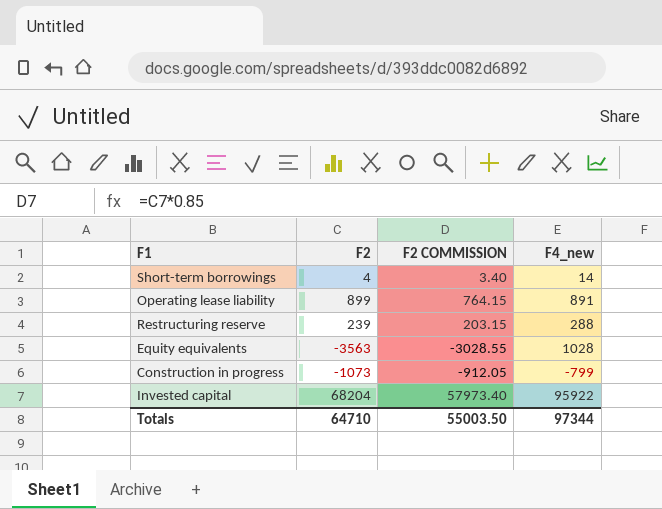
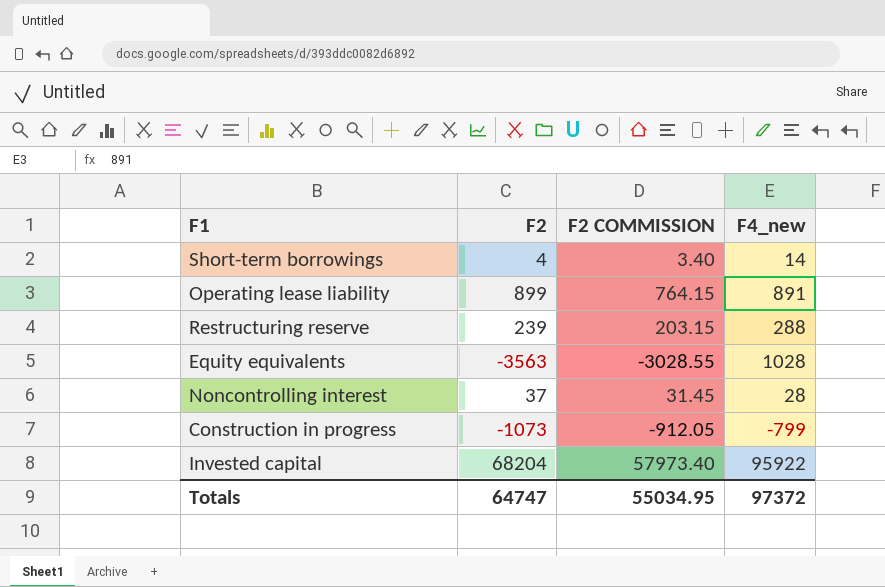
row Noncontrolling interest: none -> 37 | 31.45 | 28
Totals | F2: 64710 -> 64747
Totals | F2 COMMISSION: 55003.50 -> 55034.95
Totals | F4_new: 97344 -> 97372

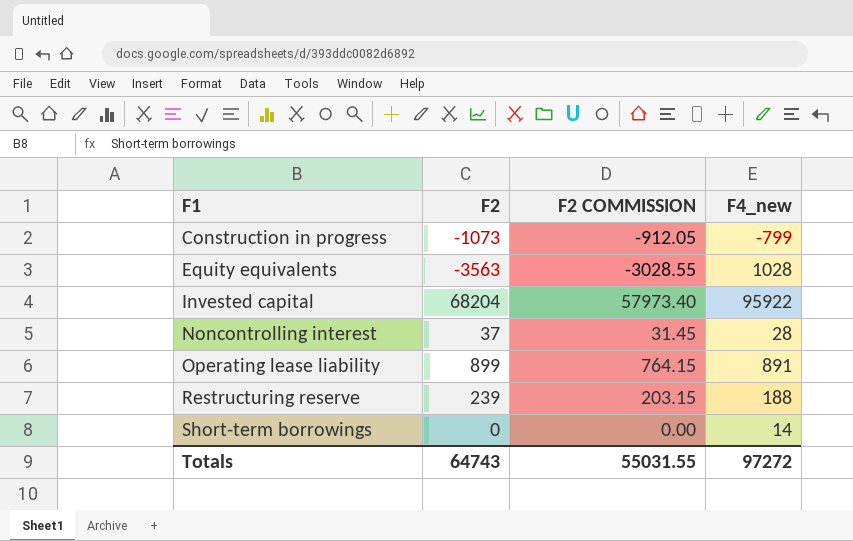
row order: none -> F1 ascending
Restructuring reserve | F4_new: 288 -> 188
Short-term borrowings | F2: 4 -> 0
Short-term borrowings | F2 COMMISSION: 3.40 -> 0.00
Totals | F2: 64747 -> 64743
Totals | F2 COMMISSION: 55034.95 -> 55031.55
Totals | F4_new: 97372 -> 97272

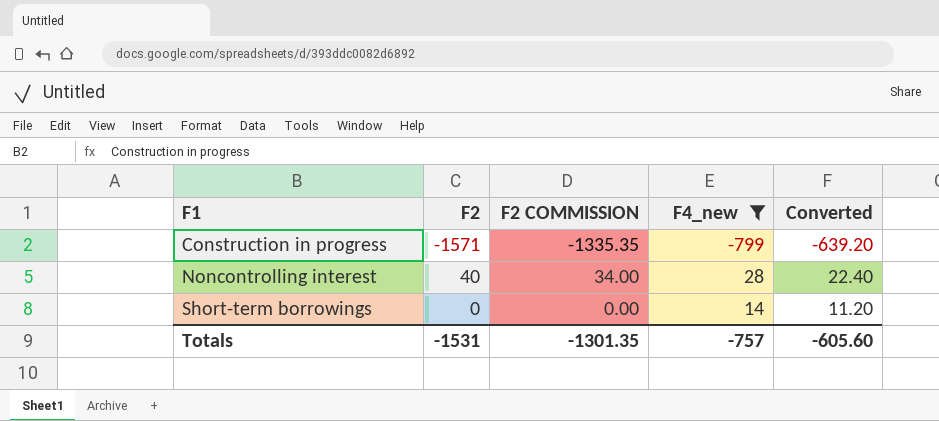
filter: none -> F4_new <= 28
column Converted | formula: none -> [F4_new] * 0.8
Construction in progress | F2: -1073 -> -1571
Construction in progress | F2 COMMISSION: -912.05 -> -1335.35
Noncontrolling interest | F2: 37 -> 40
Noncontrolling interest | F2 COMMISSION: 31.45 -> 34.00
Totals | F2: 64743 -> -1531
Totals | F2 COMMISSION: 55031.55 -> -1301.35
Totals | F4_new: 97272 -> -757

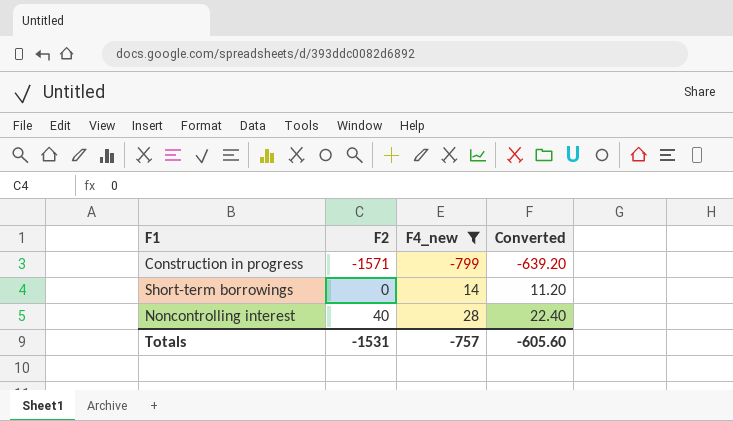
row order: F1 ascending -> F2 ascending
column F2 COMMISSION | formula: [F2] * 0.85 -> none

